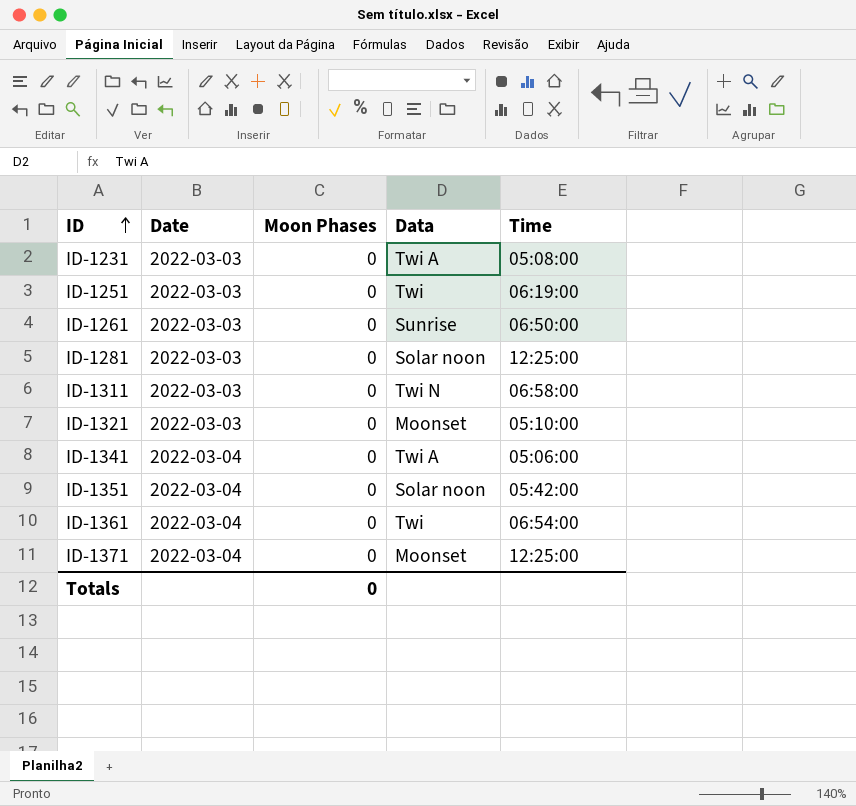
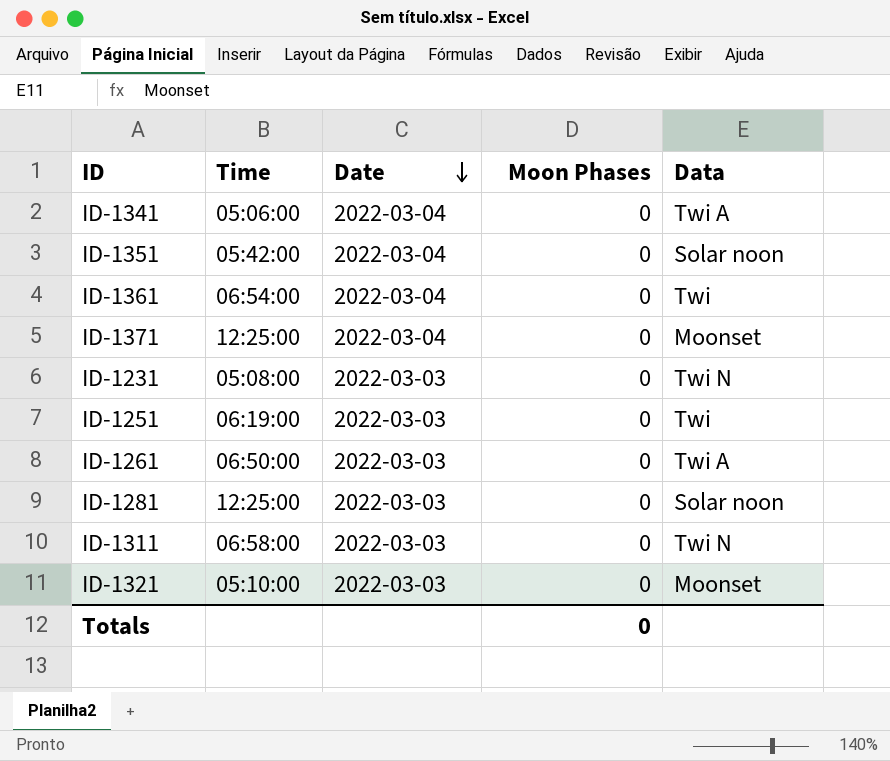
row order: ID ascending -> Date descending
column Time | position: 5 -> 2
ID-1231 | Data: Twi A -> Twi N
ID-1261 | Data: Sunrise -> Twi A

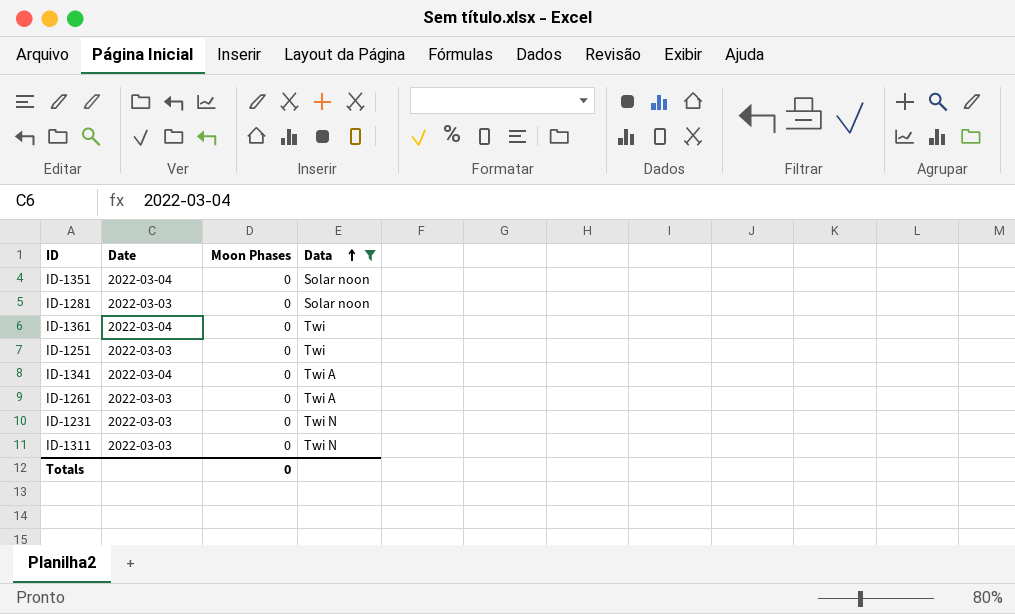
filter: none -> Data != Moonset
row order: Date descending -> Data ascending
column Time | position: 2 -> none

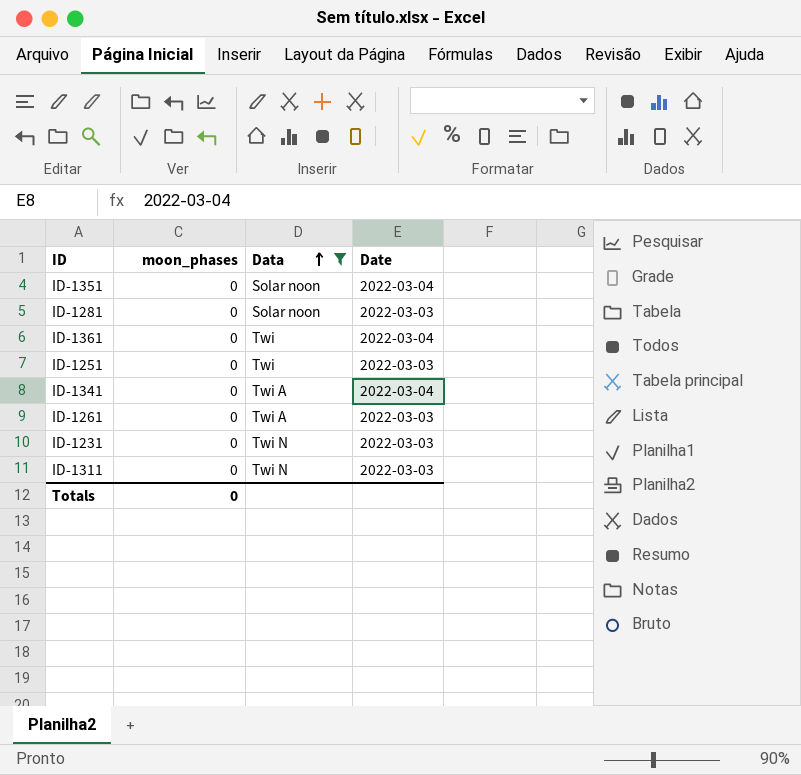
column name: Moon Phases -> moon_phases
column Date | position: 2 -> 4

